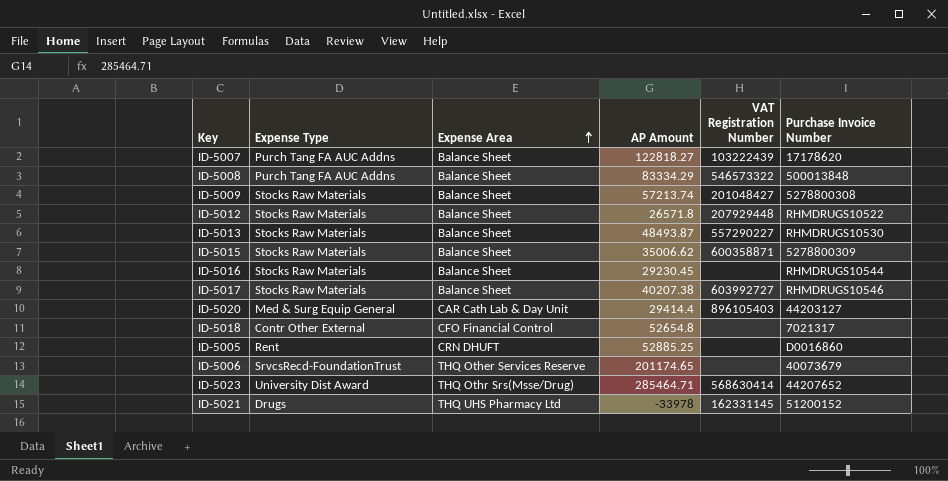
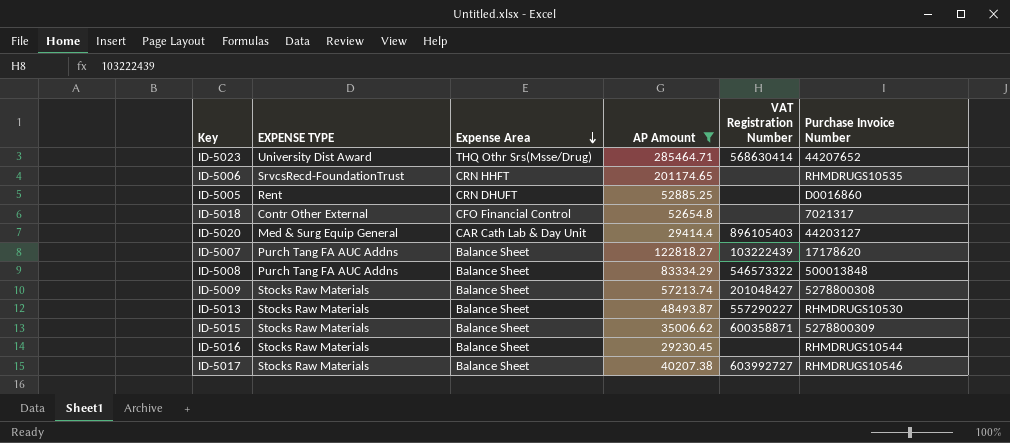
filter: none -> AP Amount >= 29230.45
row order: Expense Area ascending -> Expense Area descending
column name: Expense Type -> EXPENSE TYPE
ID-5006 | Expense Area: THQ Other Services Reserve -> CRN HHFT
ID-5006 | Purchase Invoice Number: 40073679 -> RHMDRUGS10535

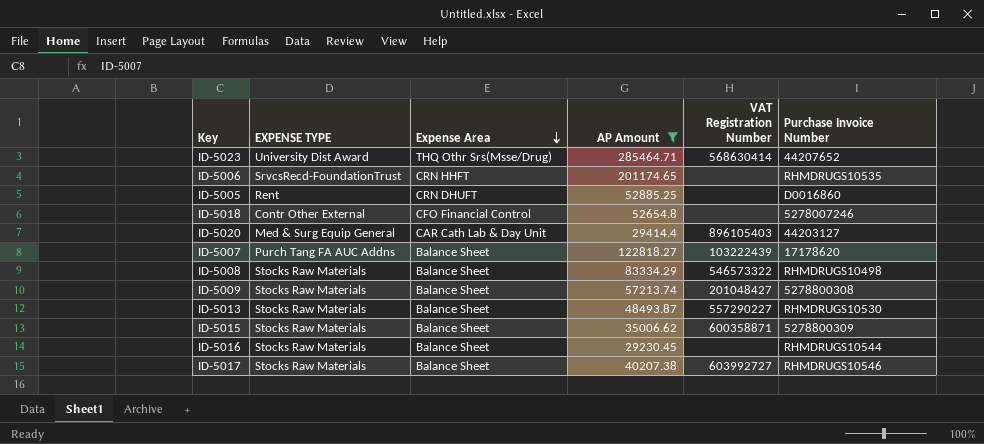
ID-5018 | Purchase Invoice Number: 7021317 -> 5278007246
ID-5008 | EXPENSE TYPE: Purch Tang FA AUC Addns -> Stocks Raw Materials
ID-5008 | Purchase Invoice Number: 500013848 -> RHMDRUGS10498

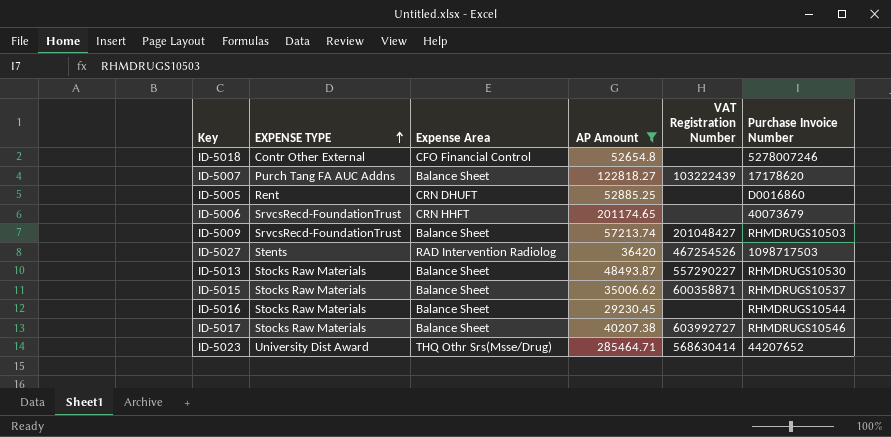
row order: Expense Area descending -> EXPENSE TYPE ascending
row ID-5020: Med & Surg Equip General | CAR Cath Lab & Day Unit | 29414.4 | 896105403 | 44203127 -> none
row ID-5008: Stocks Raw Materials | Balance Sheet | 83334.29 | 546573322 | RHMDRUGS10498 -> none
ID-5006 | Purchase Invoice Number: RHMDRUGS10535 -> 40073679
ID-5009 | EXPENSE TYPE: Stocks Raw Materials -> SrvcsRecd-FoundationTrust
ID-5009 | Purchase Invoice Number: 5278800308 -> RHMDRUGS10503
row ID-5027: none -> Stents | RAD Intervention Radiolog | 36420 | 467254526 | 1098717503
ID-5015 | Purchase Invoice Number: 5278800309 -> RHMDRUGS10537

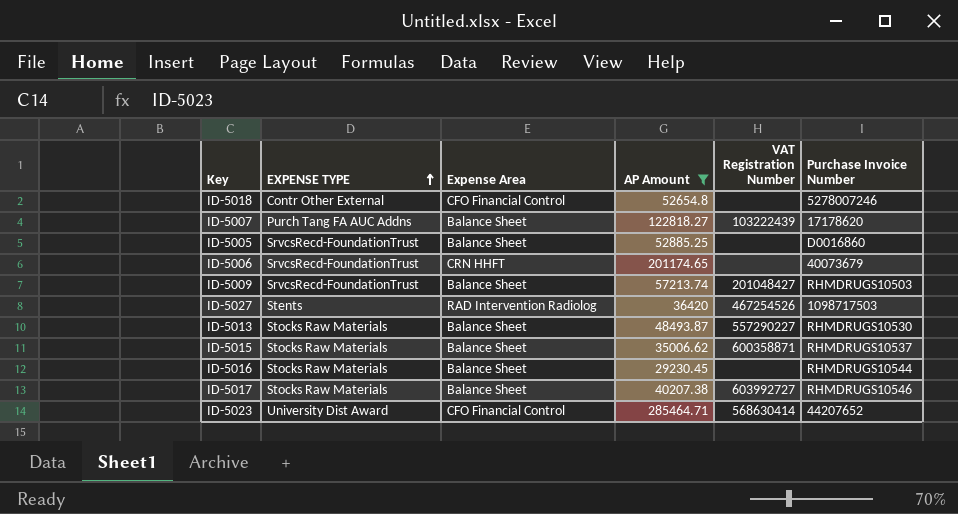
ID-5005 | EXPENSE TYPE: Rent -> SrvcsRecd-FoundationTrust
ID-5005 | Expense Area: CRN DHUFT -> Balance Sheet
ID-5023 | Expense Area: THQ Othr Srs(Msse/Drug) -> CFO Financial Control

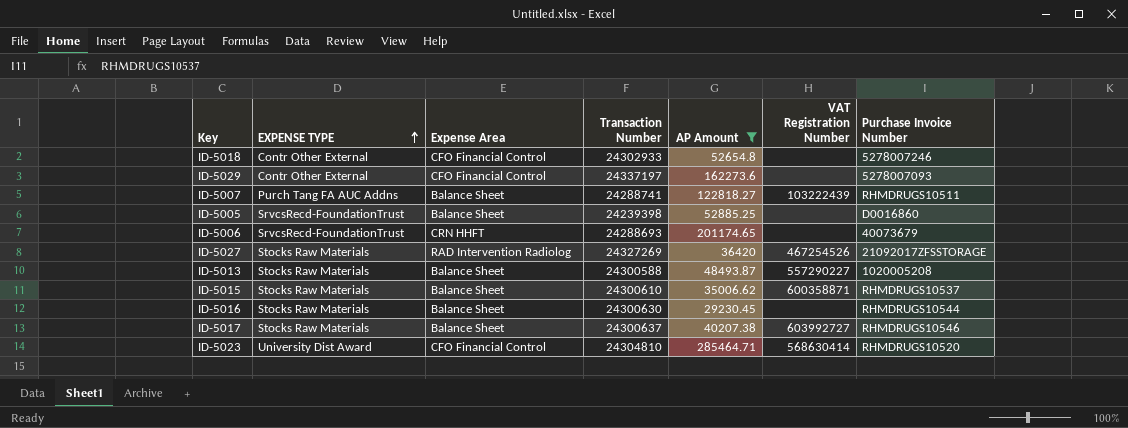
column Transaction Number | position: none -> 4
row ID-5009: SrvcsRecd-FoundationTrust | Balance Sheet | 57213.74 | 201048427 | RHMDRUGS10503 -> none
row ID-5029: none -> Contr Other External | CFO Financial Control | 24337197 | 162273.6 | none | 5278007093
ID-5007 | Purchase Invoice Number: 17178620 -> RHMDRUGS10511
ID-5027 | EXPENSE TYPE: Stents -> Stocks Raw Materials
ID-5027 | Purchase Invoice Number: 1098717503 -> 21092017ZFSSTORAGE
ID-5013 | Purchase Invoice Number: RHMDRUGS10530 -> 1020005208
ID-5023 | Purchase Invoice Number: 44207652 -> RHMDRUGS10520

